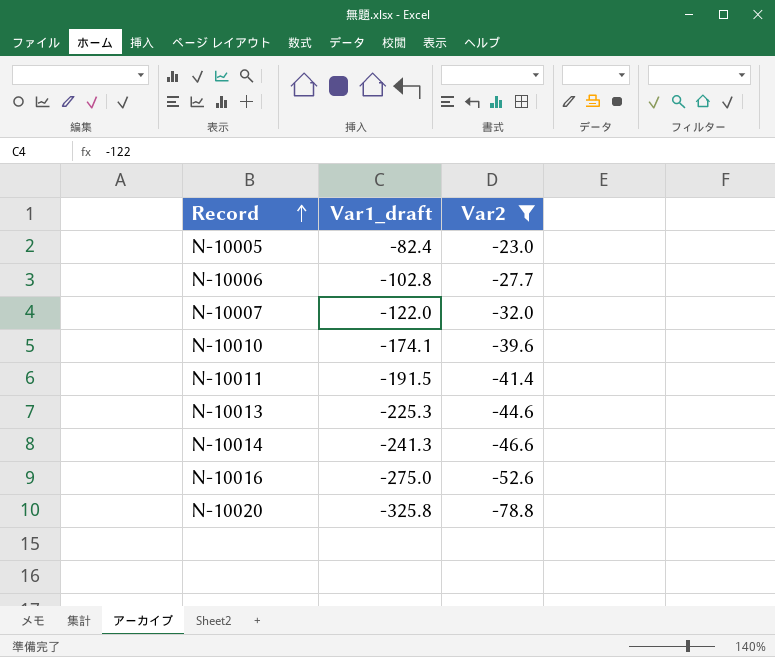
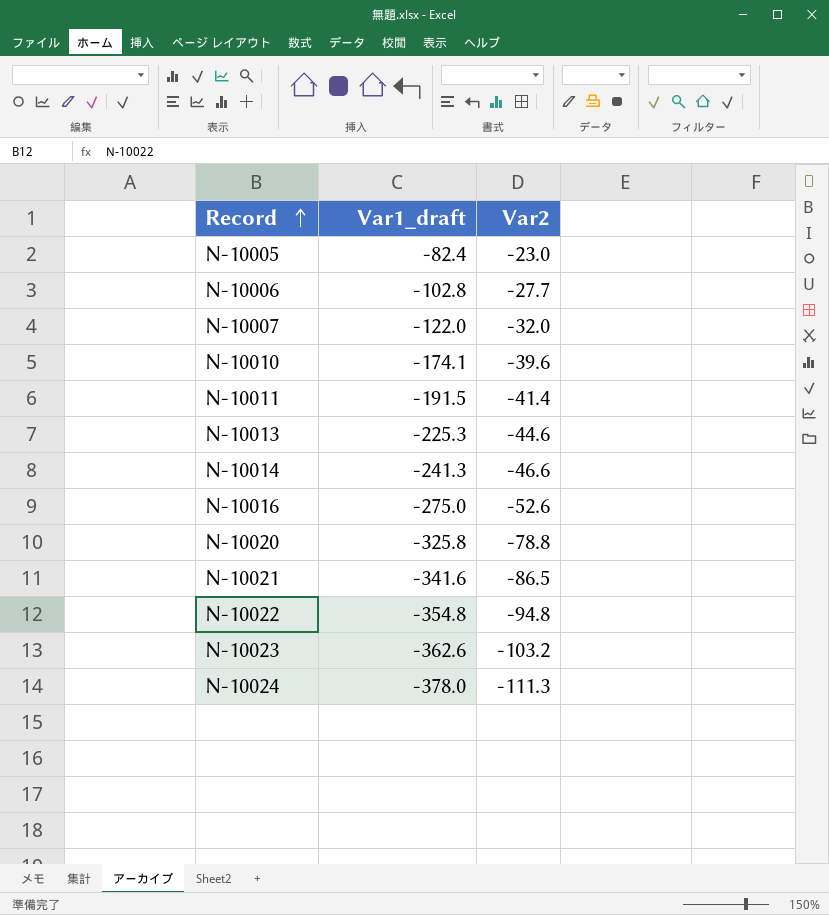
filter: Var2 >= -78.8 -> none

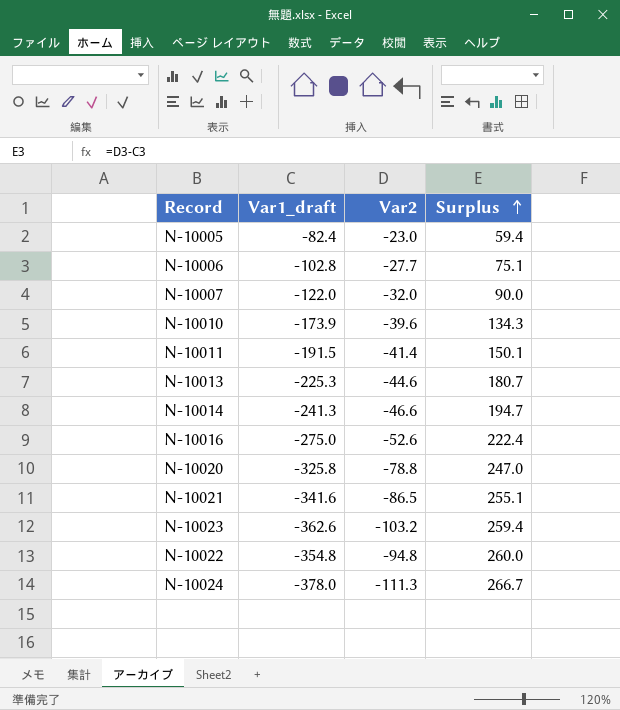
row order: Record ascending -> Surplus ascending
column Surplus | formula: none -> [Var2] - [Var1_draft]
N-10010 | Var1_draft: -174.1 -> -173.9

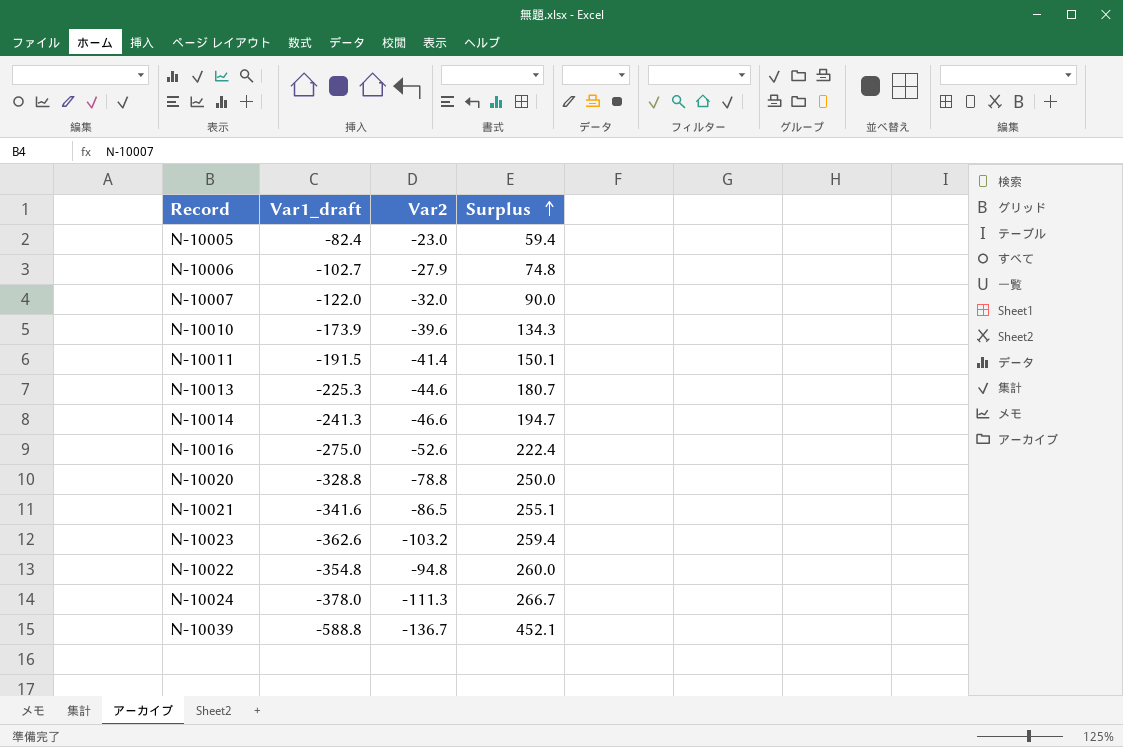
N-10006 | Var1_draft: -102.8 -> -102.7
N-10006 | Var2: -27.7 -> -27.9
N-10006 | Surplus: 75.1 -> 74.8
N-10020 | Var1_draft: -325.8 -> -328.8
N-10020 | Surplus: 247.0 -> 250.0
row N-10039: none -> -588.8 | -136.7 | 452.1

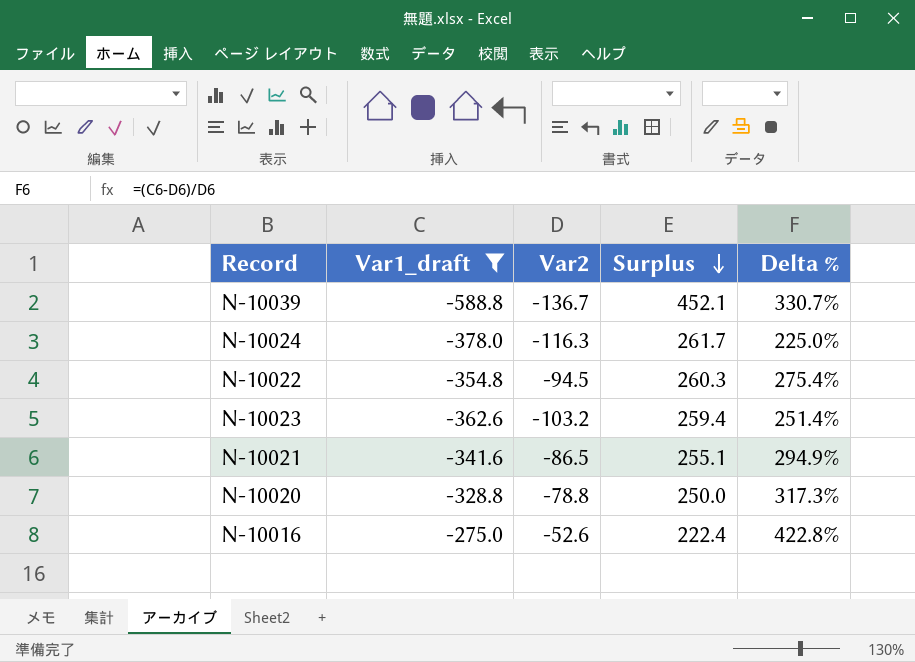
filter: none -> Var1_draft <= -275.0
row order: Surplus ascending -> Surplus descending
column Delta % | formula: none -> ([Var1_draft] - [Var2]) / [Var2]
N-10024 | Var2: -111.3 -> -116.3
N-10024 | Surplus: 266.7 -> 261.7
N-10022 | Var2: -94.8 -> -94.5
N-10022 | Surplus: 260.0 -> 260.3

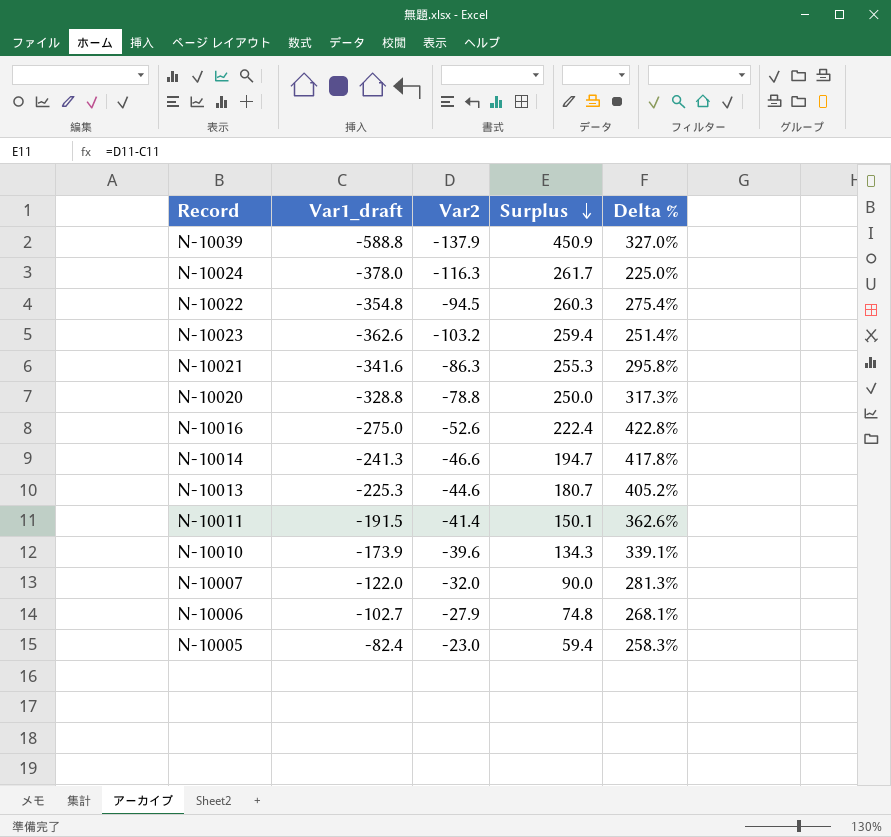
filter: Var1_draft <= -275.0 -> none
N-10039 | Var2: -136.7 -> -137.9
N-10039 | Surplus: 452.1 -> 450.9
N-10039 | Delta %: 330.7% -> 327.0%
N-10021 | Var2: -86.5 -> -86.3
N-10021 | Surplus: 255.1 -> 255.3
N-10021 | Delta %: 294.9% -> 295.8%

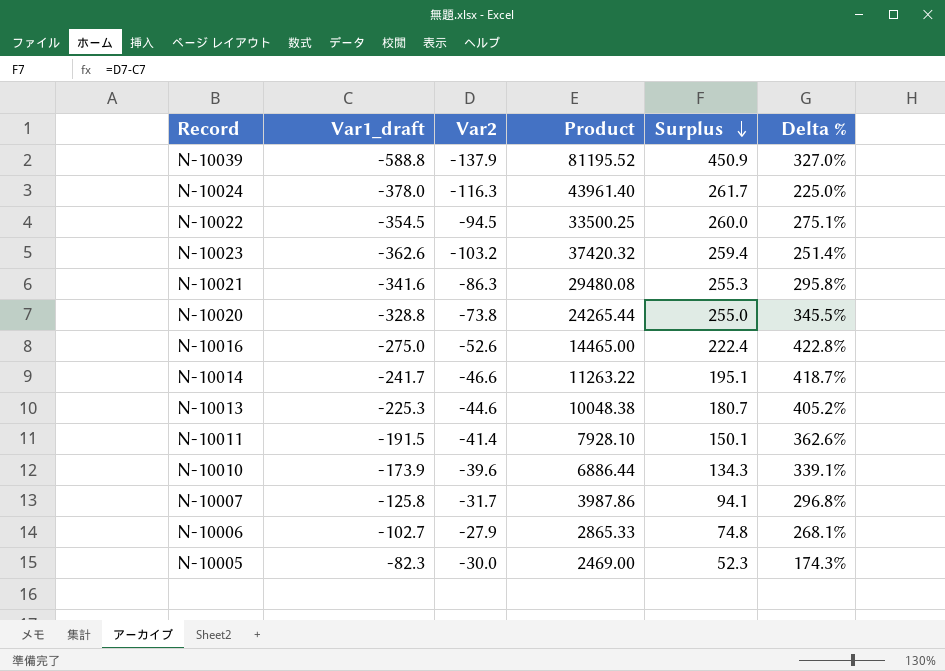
column Product | formula: none -> [Var1_draft] * [Var2]
N-10022 | Var1_draft: -354.8 -> -354.5
N-10022 | Surplus: 260.3 -> 260.0
N-10022 | Delta %: 275.4% -> 275.1%
N-10020 | Var2: -78.8 -> -73.8
N-10020 | Surplus: 250.0 -> 255.0
N-10020 | Delta %: 317.3% -> 345.5%
N-10014 | Var1_draft: -241.3 -> -241.7
N-10014 | Surplus: 194.7 -> 195.1
N-10014 | Delta %: 417.8% -> 418.7%
N-10007 | Var1_draft: -122.0 -> -125.8
N-10007 | Var2: -32.0 -> -31.7
N-10007 | Surplus: 90.0 -> 94.1
N-10007 | Delta %: 281.3% -> 296.8%
N-10005 | Var1_draft: -82.4 -> -82.3
N-10005 | Var2: -23.0 -> -30.0
N-10005 | Surplus: 59.4 -> 52.3
N-10005 | Delta %: 258.3% -> 174.3%

